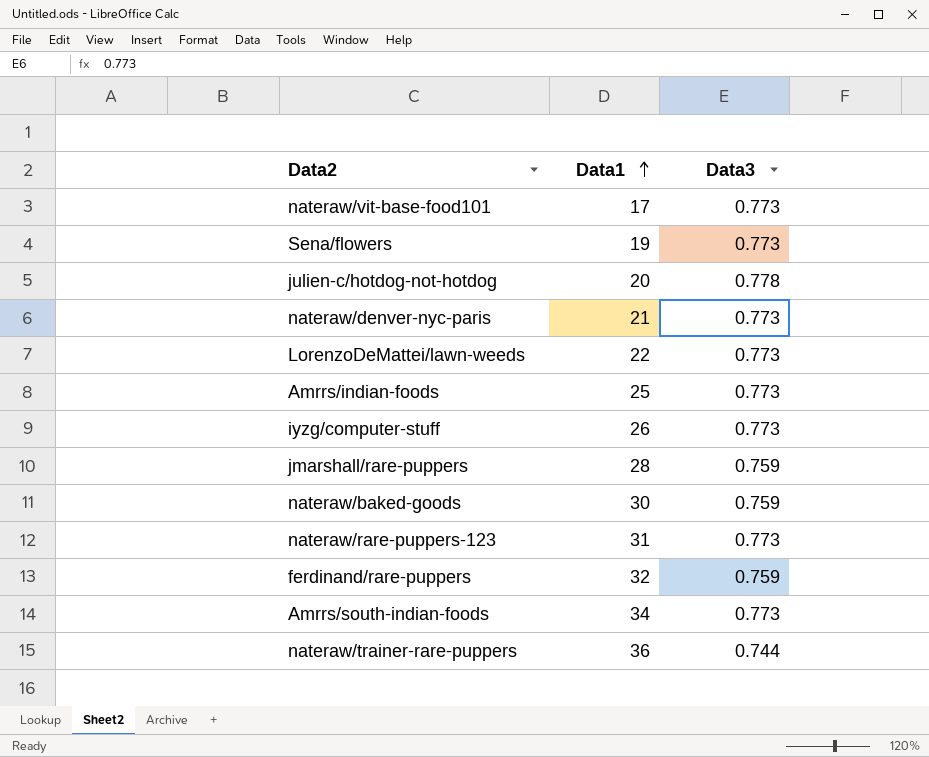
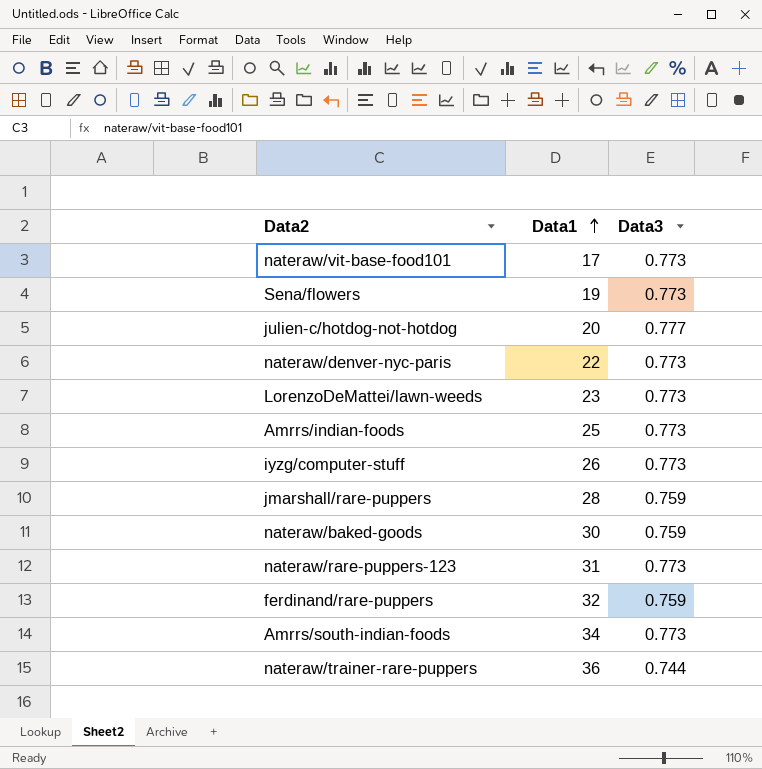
julien-c/hotdog-not-hotdog | Data3: 0.778 -> 0.777
nateraw/denver-nyc-paris | Data1: 21 -> 22
LorenzoDeMattei/lawn-weeds | Data1: 22 -> 23

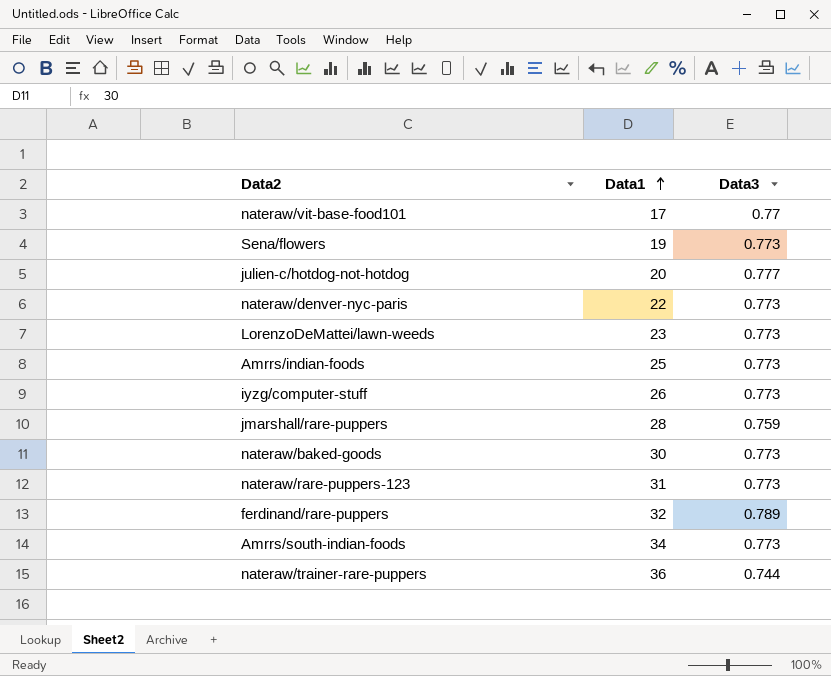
nateraw/vit-base-food101 | Data3: 0.773 -> 0.77
nateraw/baked-goods | Data3: 0.759 -> 0.773
ferdinand/rare-puppers | Data3: 0.759 -> 0.789

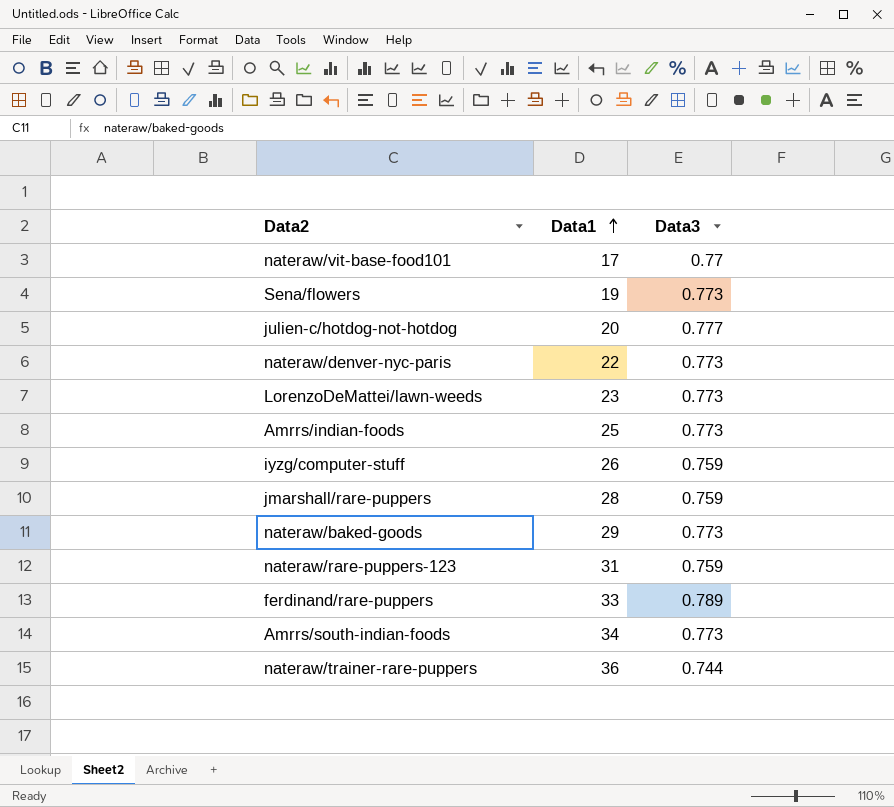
iyzg/computer-stuff | Data3: 0.773 -> 0.759
nateraw/baked-goods | Data1: 30 -> 29
nateraw/rare-puppers-123 | Data3: 0.773 -> 0.759
ferdinand/rare-puppers | Data1: 32 -> 33

